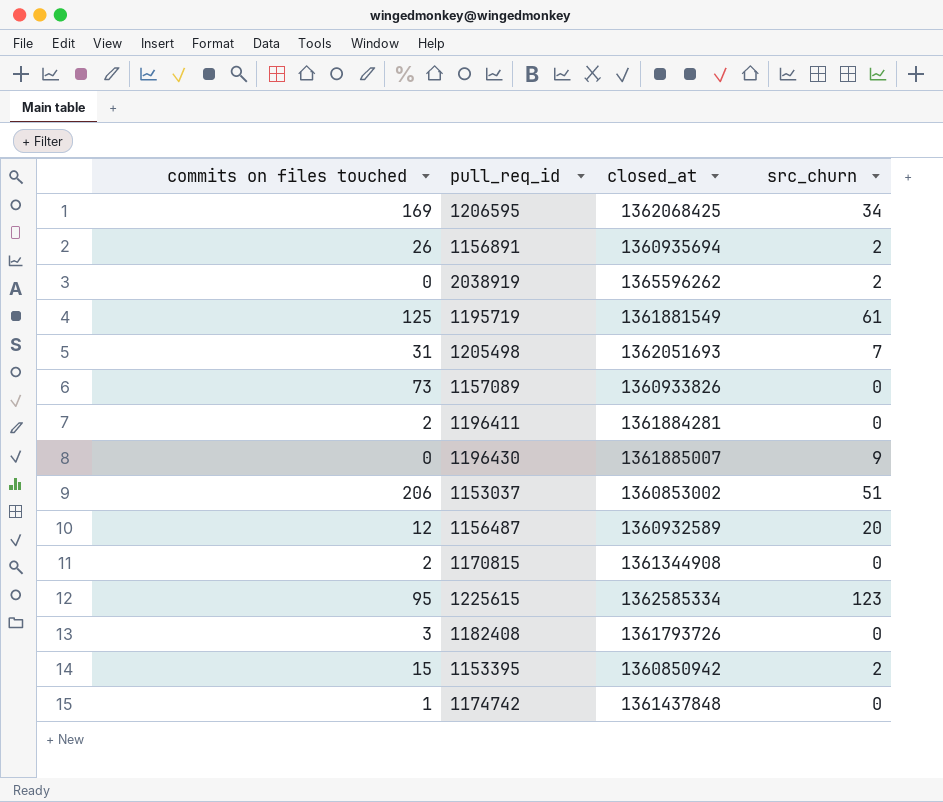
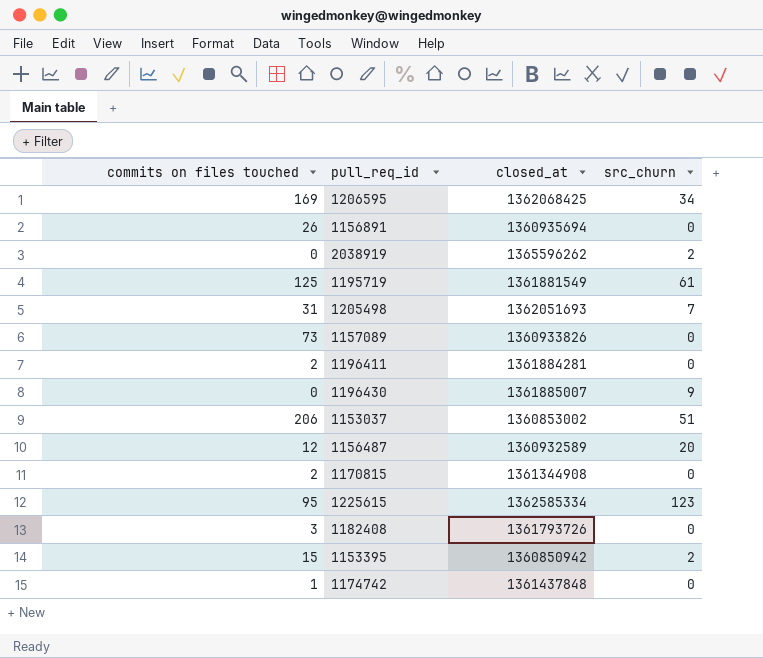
1156891 | src_churn: 2 -> 0

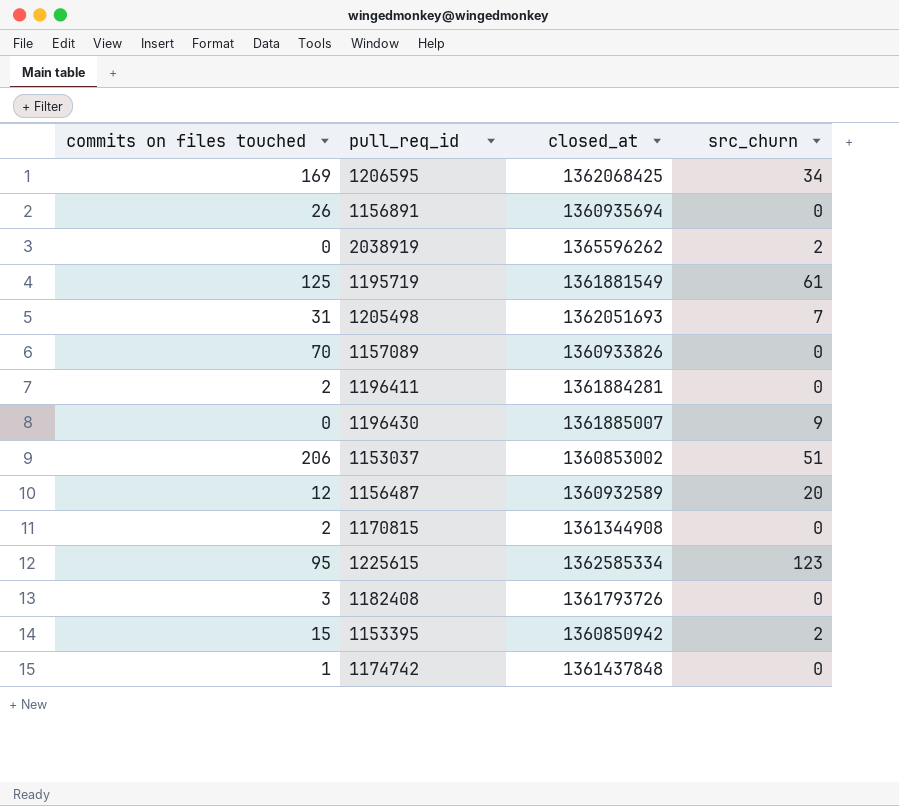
1157089 | commits on files touched: 73 -> 70

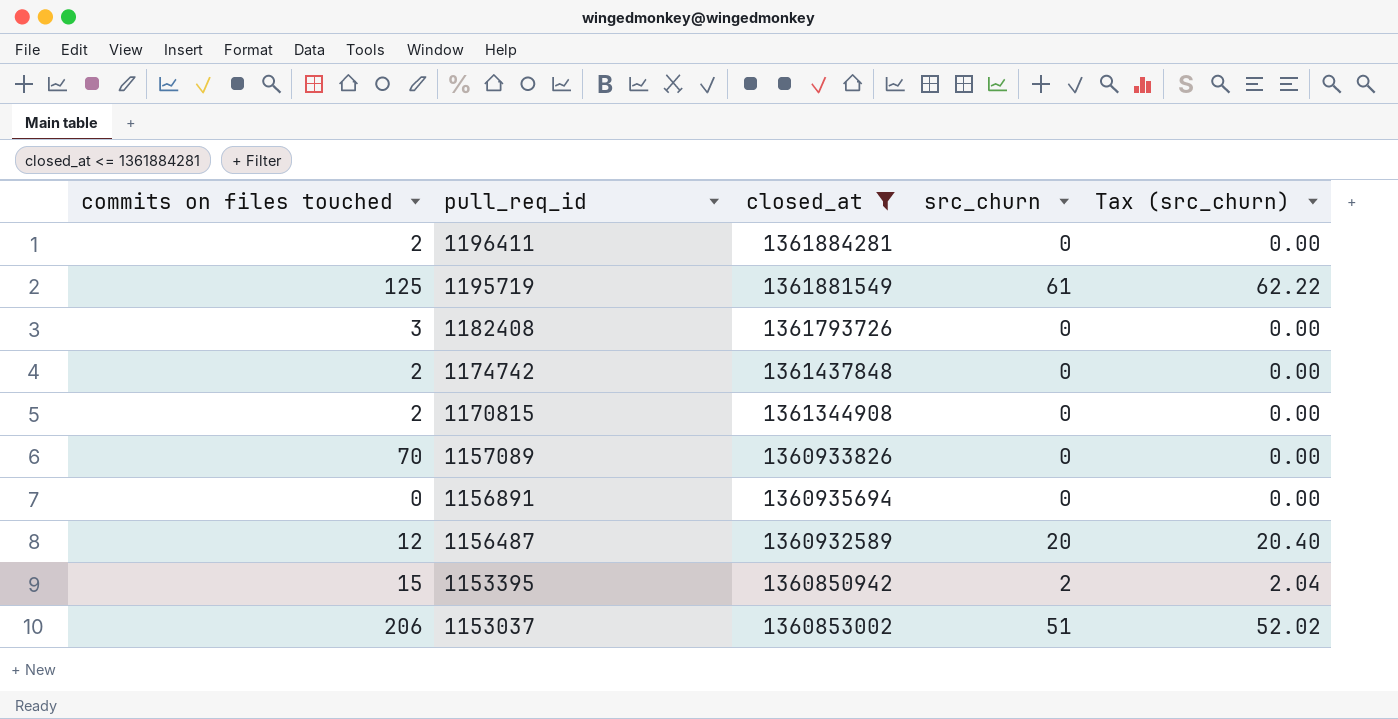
filter: none -> closed_at <= 1361884281
row order: none -> pull_req_id descending
column Tax (src_churn) | formula: none -> [src_churn] * 1.02
1174742 | commits on files touched: 1 -> 2
1156891 | commits on files touched: 26 -> 0

